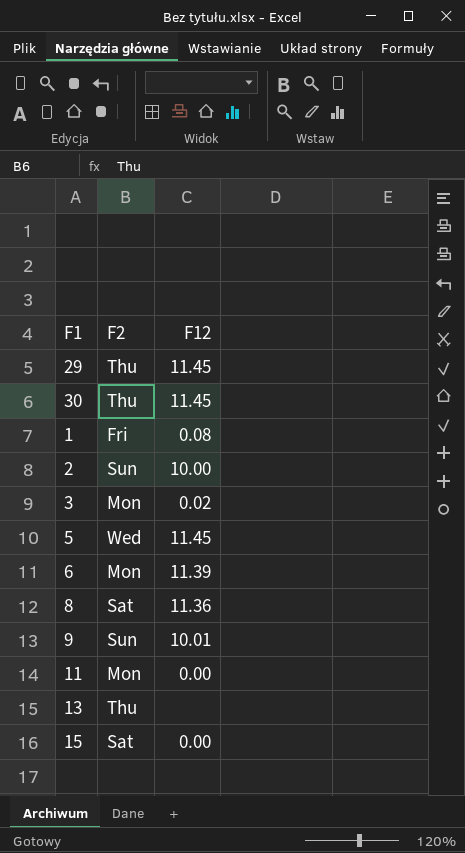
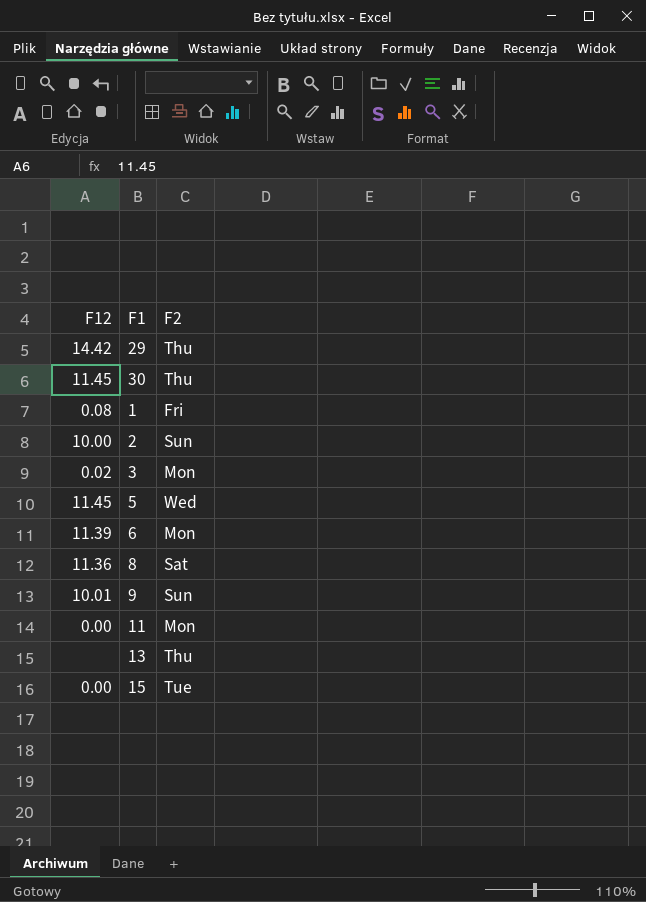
column F12 | position: 3 -> 1
29 | F12: 11.45 -> 14.42
15 | F2: Sat -> Tue

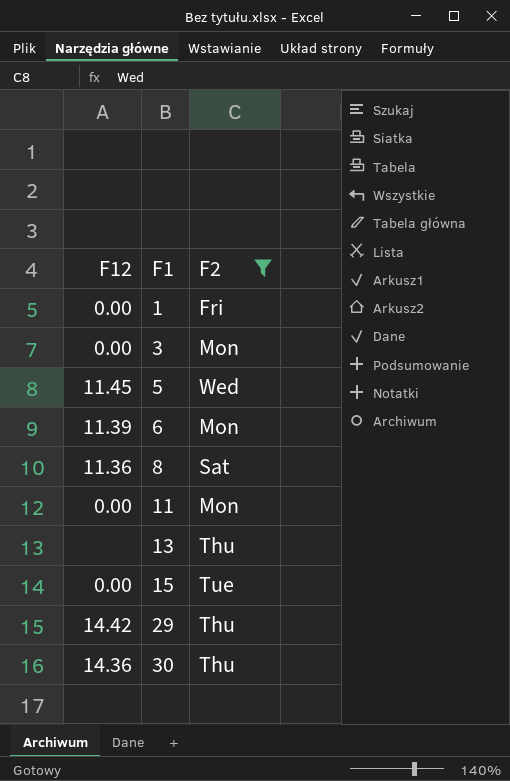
filter: none -> F2 != Sun
row order: none -> F1 ascending
1 | F12: 0.08 -> 0.00
3 | F12: 0.02 -> 0.00
30 | F12: 11.45 -> 14.36

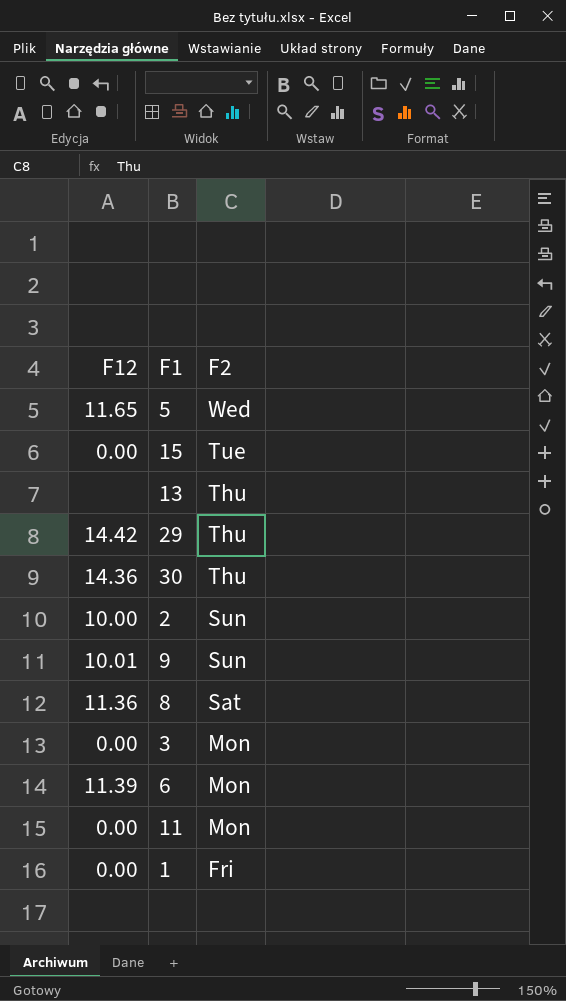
filter: F2 != Sun -> none
row order: F1 ascending -> F2 descending
5 | F12: 11.45 -> 11.65

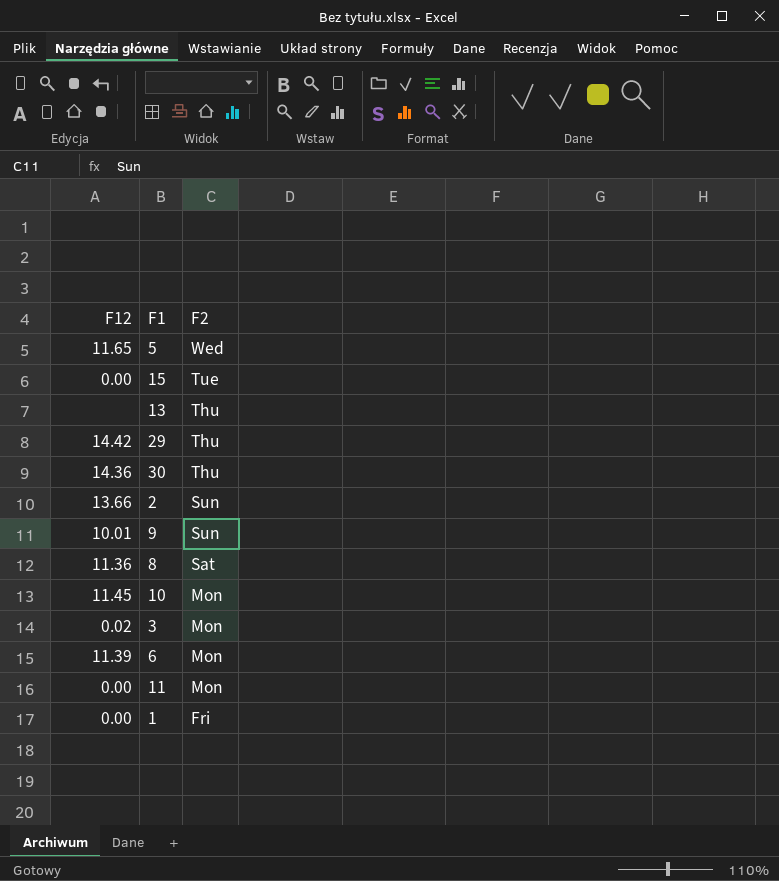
2 | F12: 10.00 -> 13.66
row 10: none -> 11.45 | Mon
3 | F12: 0.00 -> 0.02

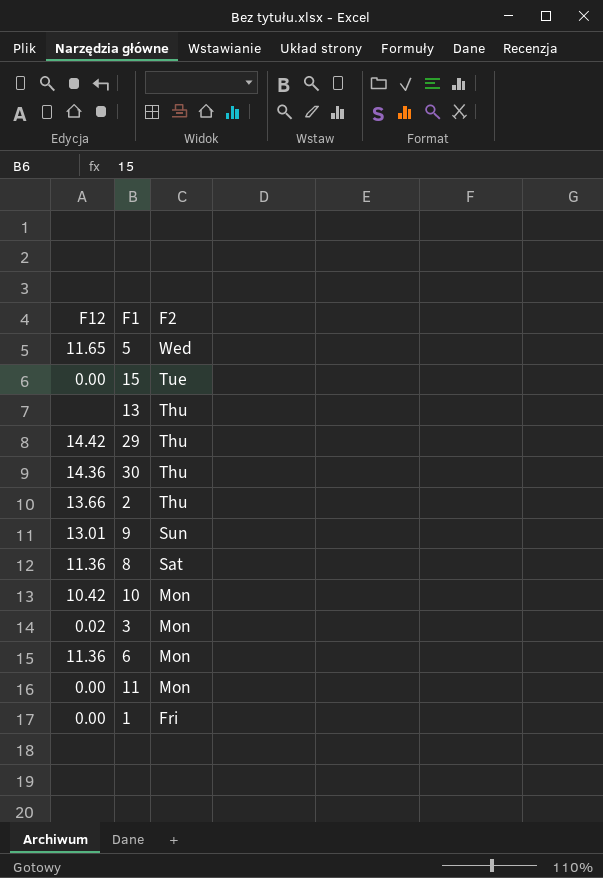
2 | F2: Sun -> Thu
9 | F12: 10.01 -> 13.01
10 | F12: 11.45 -> 10.42
6 | F12: 11.39 -> 11.36

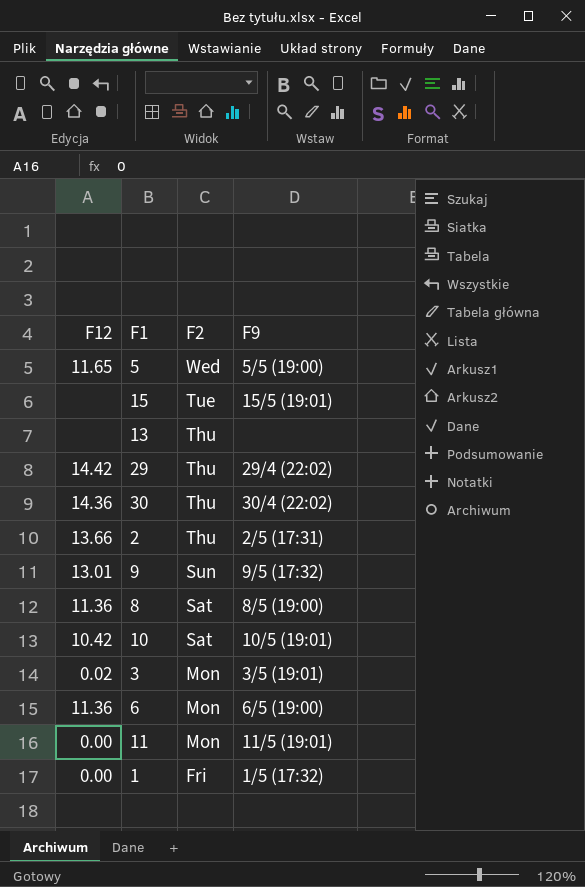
column F9 | position: none -> 4
15 | F12: 0.00 -> none
10 | F2: Mon -> Sat

